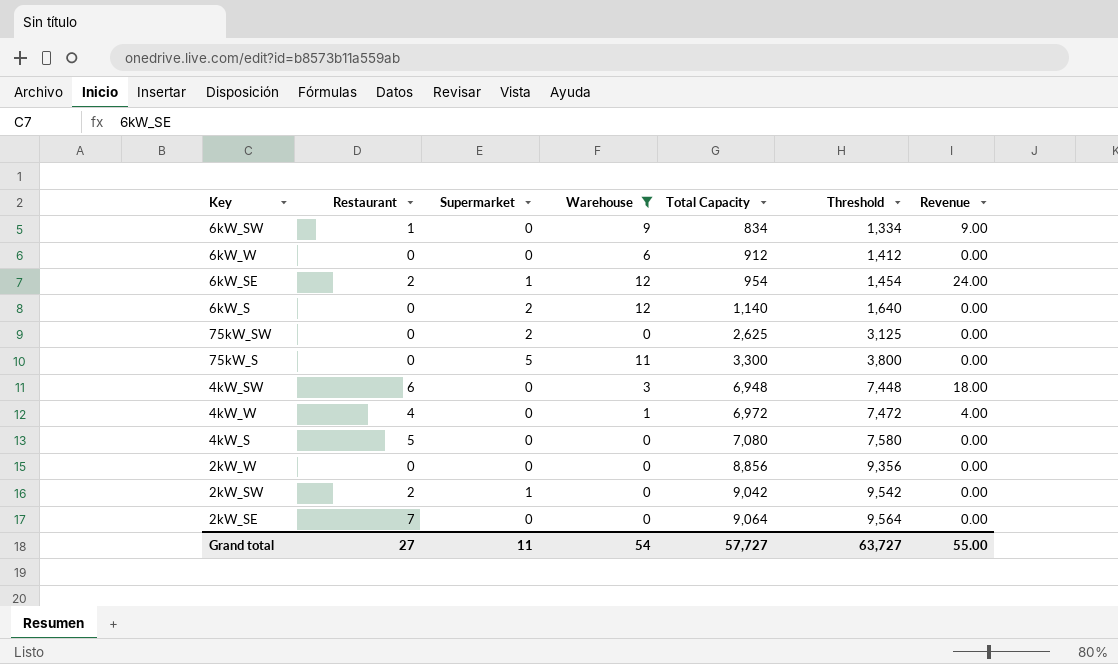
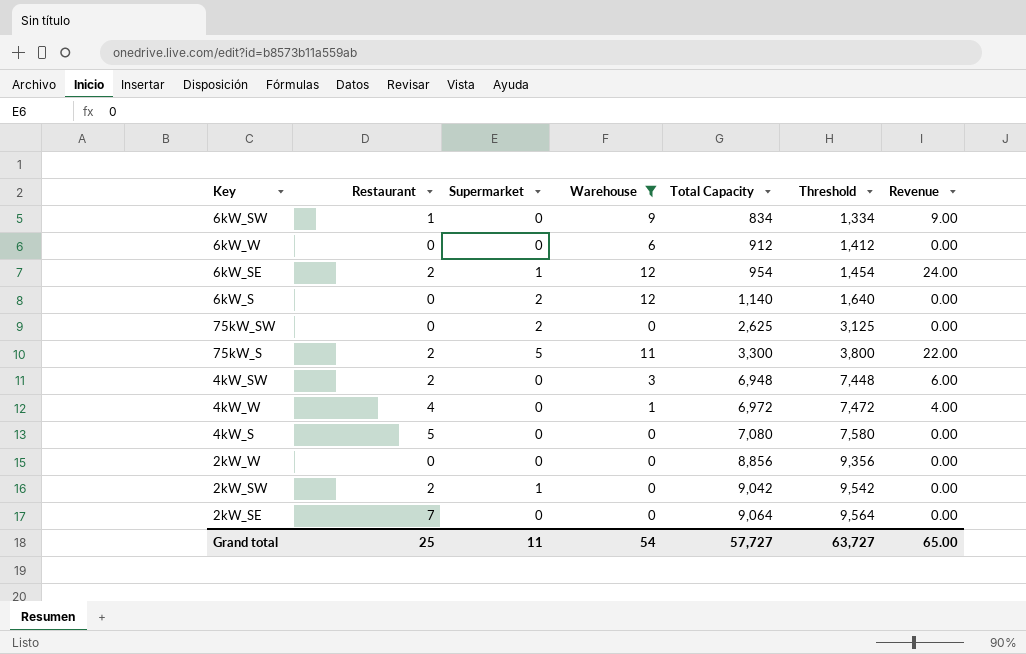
75kW_S | Restaurant: 0 -> 2
75kW_S | Revenue: 0.00 -> 22.00
4kW_SW | Restaurant: 6 -> 2
4kW_SW | Revenue: 18.00 -> 6.00
Grand total | Restaurant: 27 -> 25
Grand total | Revenue: 55.00 -> 65.00

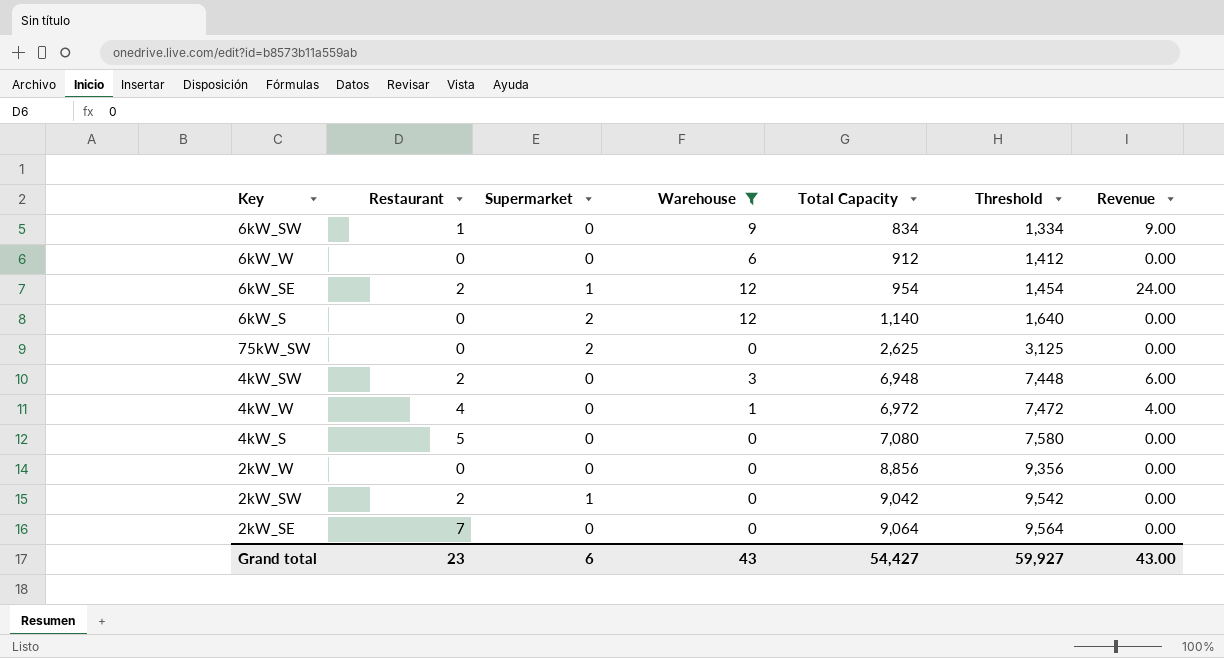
row 75kW_S: 2 | 5 | 11 | 3,300 | 3,800 | 22.00 -> none
Grand total | Restaurant: 25 -> 23
Grand total | Supermarket: 11 -> 6
Grand total | Warehouse: 54 -> 43
Grand total | Total Capacity: 57,727 -> 54,427
Grand total | Threshold: 63,727 -> 59,927
Grand total | Revenue: 65.00 -> 43.00

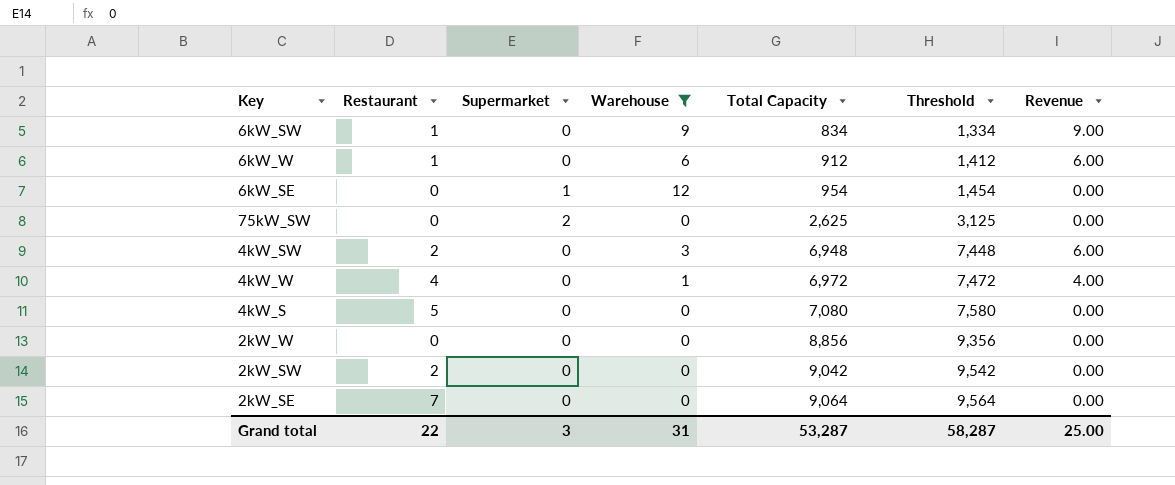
row 6kW_S: 0 | 2 | 12 | 1,140 | 1,640 | 0.00 -> none
6kW_W | Restaurant: 0 -> 1
6kW_W | Revenue: 0.00 -> 6.00
6kW_SE | Restaurant: 2 -> 0
6kW_SE | Revenue: 24.00 -> 0.00
2kW_SW | Supermarket: 1 -> 0
Grand total | Restaurant: 23 -> 22
Grand total | Supermarket: 6 -> 3
Grand total | Warehouse: 43 -> 31
Grand total | Total Capacity: 54,427 -> 53,287
Grand total | Threshold: 59,927 -> 58,287
Grand total | Revenue: 43.00 -> 25.00

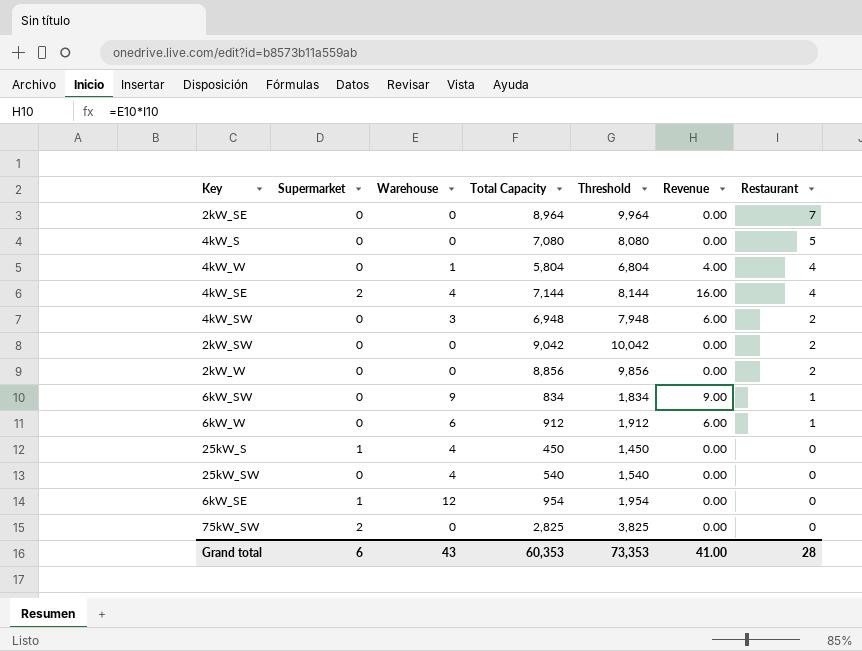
filter: Warehouse != 4 -> none
row order: Total Capacity ascending -> Restaurant descending
column Threshold | formula: [Total Capacity] + 500 -> [Total Capacity] + 1000
column Restaurant | position: 2 -> 7
2kW_SE | Total Capacity: 9,064 -> 8,964
4kW_W | Total Capacity: 6,972 -> 5,804
2kW_W | Restaurant: 0 -> 2
75kW_SW | Total Capacity: 2,625 -> 2,825
Grand total | Supermarket: 3 -> 6
Grand total | Warehouse: 31 -> 43
Grand total | Total Capacity: 53,287 -> 60,353
Grand total | Threshold: 58,287 -> 73,353
Grand total | Revenue: 25.00 -> 41.00
Grand total | Restaurant: 22 -> 28

